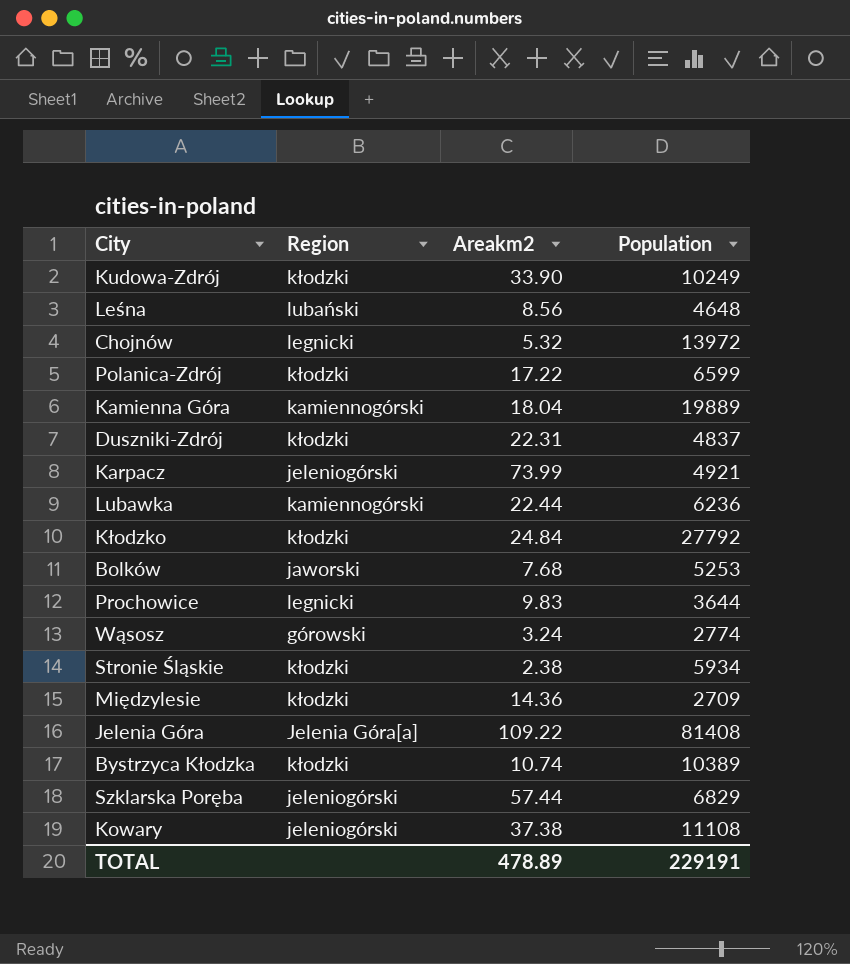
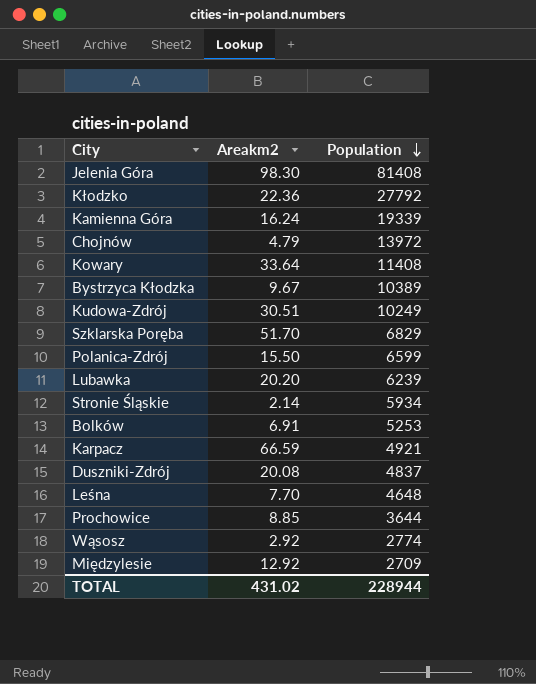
row order: none -> Population descending
column Region | position: 2 -> none
Jelenia Góra | Areakm2: 109.22 -> 98.30
Kłodzko | Areakm2: 24.84 -> 22.36
Kamienna Góra | Areakm2: 18.04 -> 16.24
Kamienna Góra | Population: 19889 -> 19339
Chojnów | Areakm2: 5.32 -> 4.79
Kowary | Areakm2: 37.38 -> 33.64
Kowary | Population: 11108 -> 11408
Bystrzyca Kłodzka | Areakm2: 10.74 -> 9.67
Kudowa-Zdrój | Areakm2: 33.90 -> 30.51
Szklarska Poręba | Areakm2: 57.44 -> 51.70
Polanica-Zdrój | Areakm2: 17.22 -> 15.50
Lubawka | Areakm2: 22.44 -> 20.20
Lubawka | Population: 6236 -> 6239
Stronie Śląskie | Areakm2: 2.38 -> 2.14
Bolków | Areakm2: 7.68 -> 6.91
Karpacz | Areakm2: 73.99 -> 66.59
Duszniki-Zdrój | Areakm2: 22.31 -> 20.08
Leśna | Areakm2: 8.56 -> 7.70
Prochowice | Areakm2: 9.83 -> 8.85
Wąsosz | Areakm2: 3.24 -> 2.92
Międzylesie | Areakm2: 14.36 -> 12.92
TOTAL | Areakm2: 478.89 -> 431.02
TOTAL | Population: 229191 -> 228944

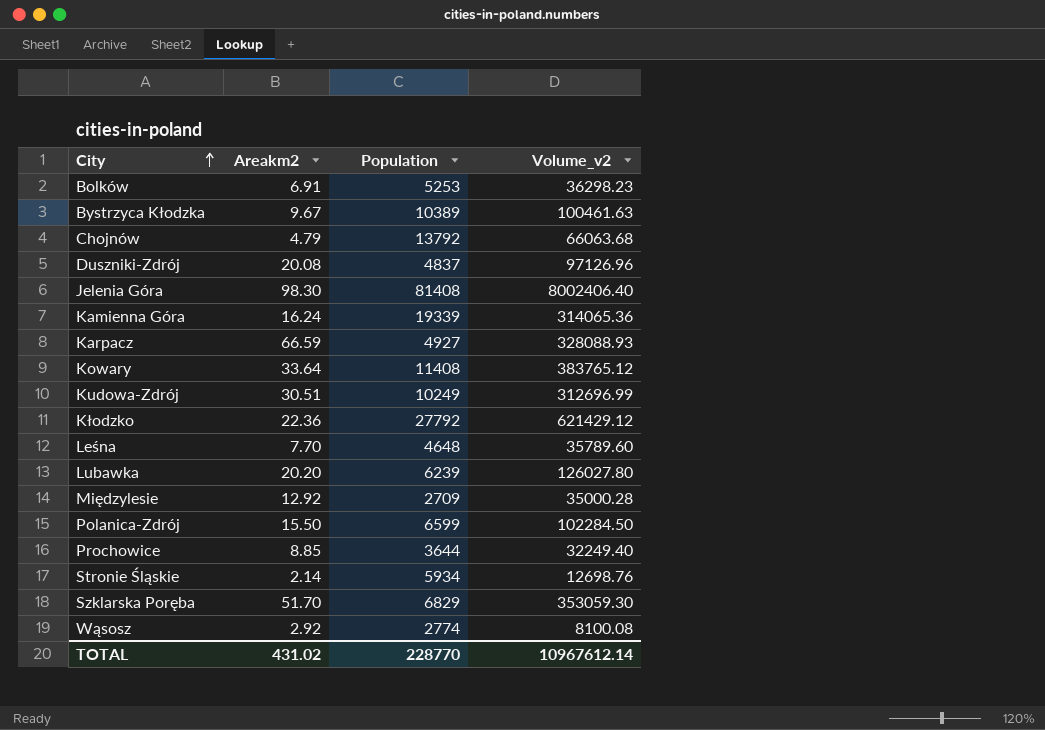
row order: Population descending -> City ascending
column Volume_v2 | formula: none -> [Areakm2] * [Population]
Chojnów | Population: 13972 -> 13792
Karpacz | Population: 4921 -> 4927
TOTAL | Population: 228944 -> 228770

